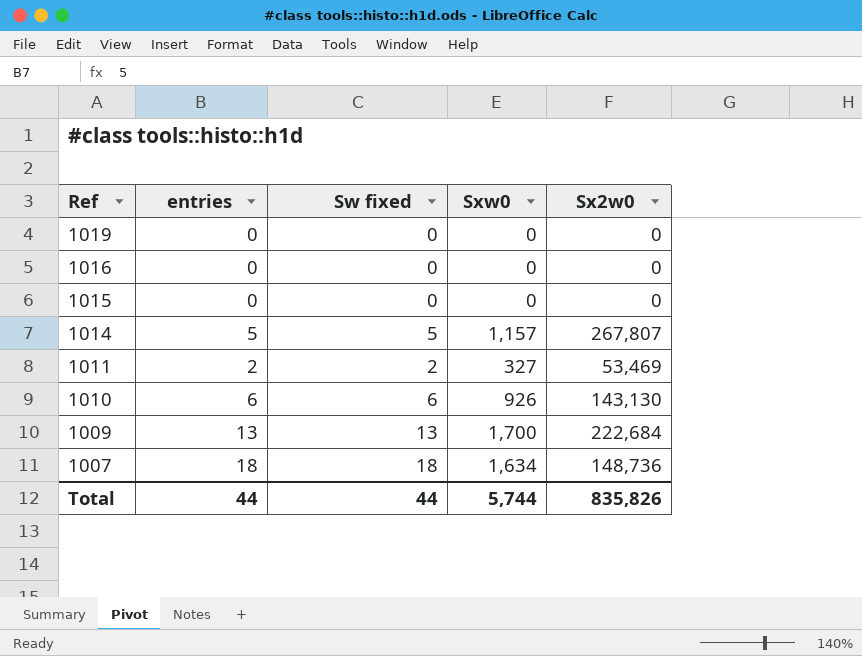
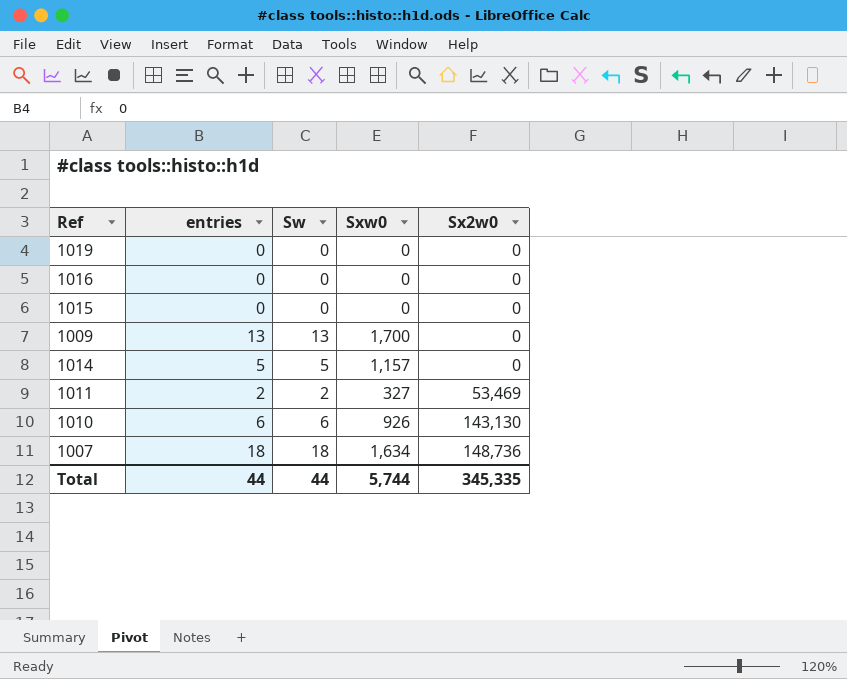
row order: Ref descending -> Sx2w0 ascending
column name: Sw fixed -> Sw
1009 | Sx2w0: 222,684 -> 0
1014 | Sx2w0: 267,807 -> 0
Total | Sx2w0: 835,826 -> 345,335

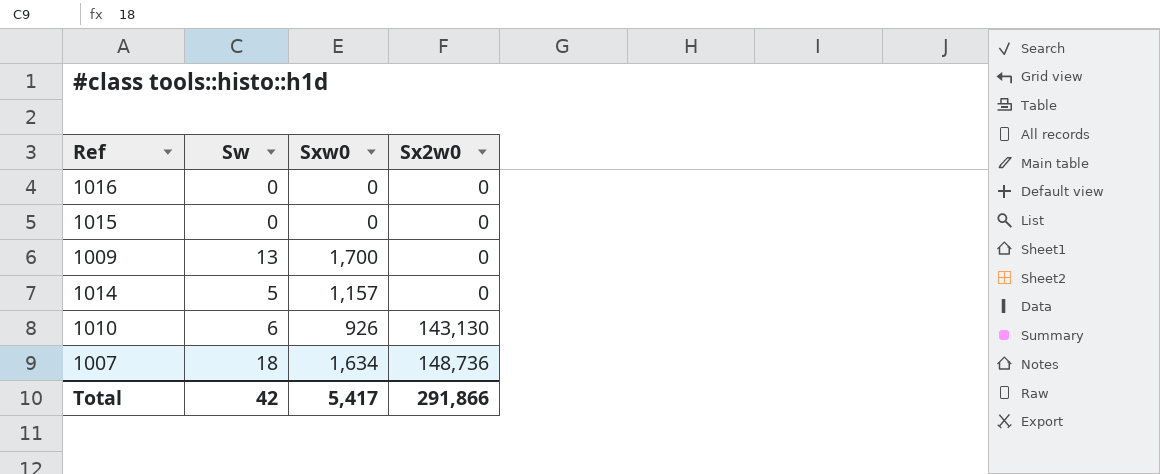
column entries | position: 2 -> none
row 1019: 0 | 0 | 0 | 0 -> none
row 1011: 2 | 2 | 327 | 53,469 -> none
Total | Sw: 44 -> 42
Total | Sxw0: 5,744 -> 5,417
Total | Sx2w0: 345,335 -> 291,866

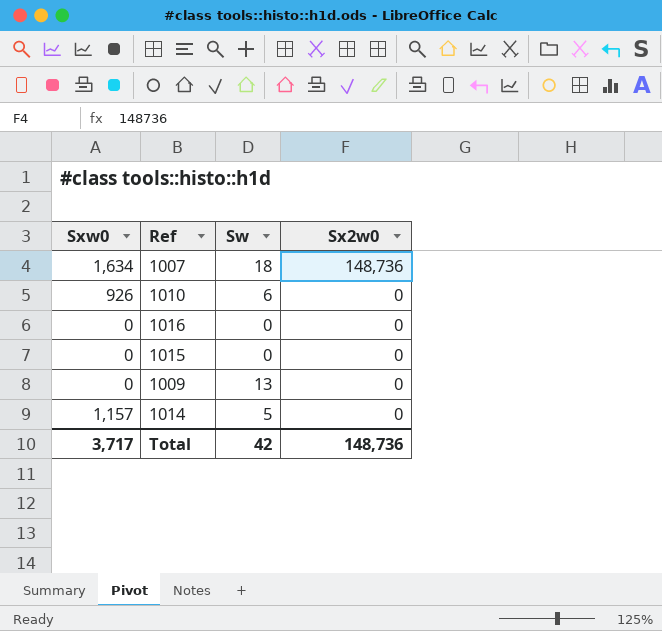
row order: Sx2w0 ascending -> Sx2w0 descending
column Sxw0 | position: 3 -> 1
1010 | Sx2w0: 143,130 -> 0
1009 | Sxw0: 1,700 -> 0
Total | Sxw0: 5,417 -> 3,717
Total | Sx2w0: 291,866 -> 148,736

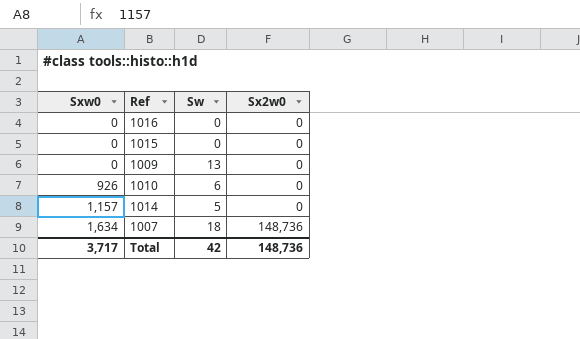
row order: Sx2w0 descending -> Sxw0 ascending

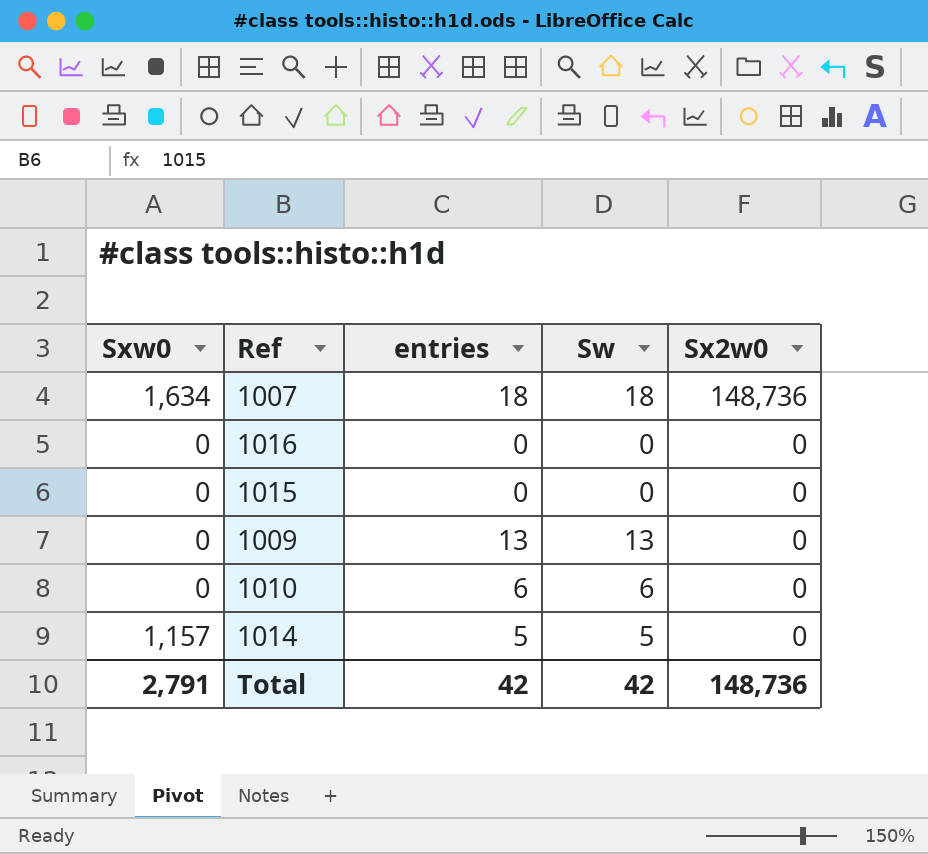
row order: Sxw0 ascending -> Sx2w0 descending
column entries | position: none -> 3
1010 | Sxw0: 926 -> 0
Total | Sxw0: 3,717 -> 2,791

